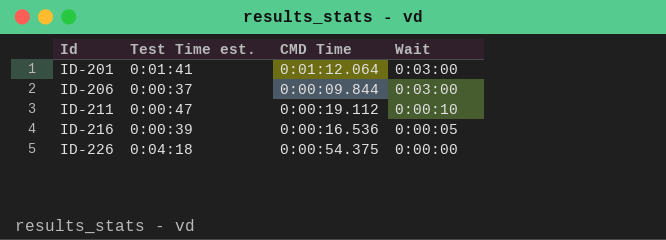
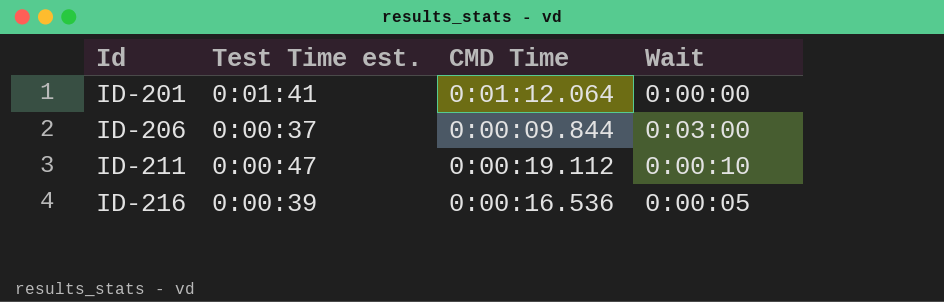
row ID-226: 0:04:18 | 0:00:54.375 | 0:00:00 -> none
ID-201 | Wait: 0:03:00 -> 0:00:00

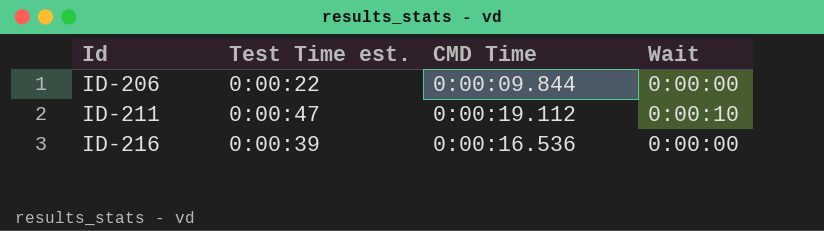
row ID-201: 0:01:41 | 0:01:12.064 | 0:00:00 -> none
ID-206 | Test Time est.: 0:00:37 -> 0:00:22
ID-206 | Wait: 0:03:00 -> 0:00:00
ID-216 | Wait: 0:00:05 -> 0:00:00

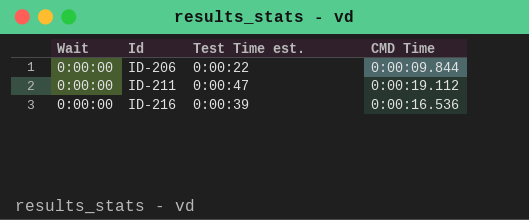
column Wait | position: 4 -> 1
ID-211 | Wait: 0:00:10 -> 0:00:00

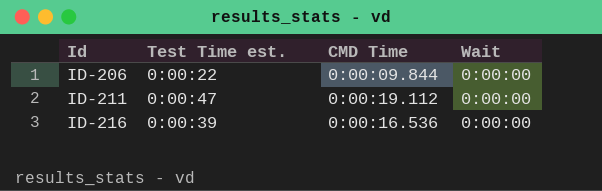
column Wait | position: 1 -> 4

